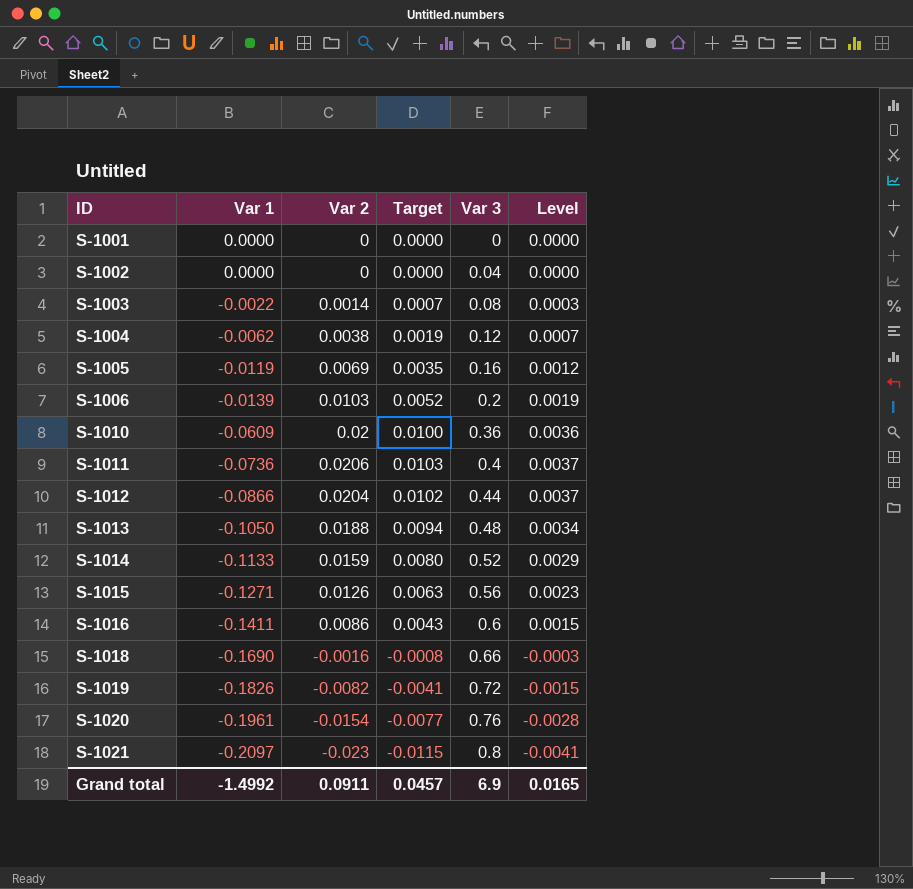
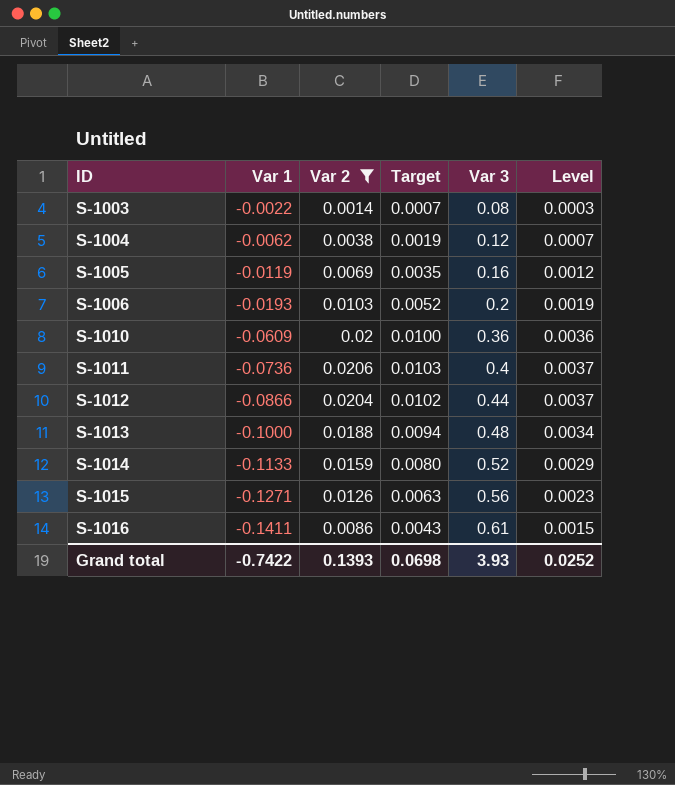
filter: none -> Var 2 >= 0.0014
S-1006 | Var 1: -0.0139 -> -0.0193
S-1013 | Var 1: -0.1050 -> -0.1000
S-1016 | Var 3: 0.6 -> 0.61
Grand total | Var 1: -1.4992 -> -0.7422
Grand total | Var 2: 0.0911 -> 0.1393
Grand total | Target: 0.0457 -> 0.0698
Grand total | Var 3: 6.9 -> 3.93
Grand total | Level: 0.0165 -> 0.0252

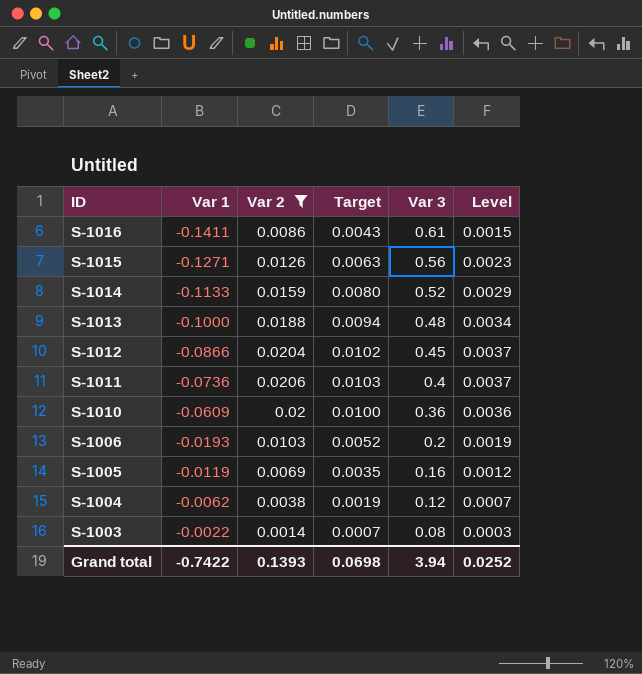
row order: ID ascending -> ID descending
S-1012 | Var 3: 0.44 -> 0.45
Grand total | Var 3: 3.93 -> 3.94

